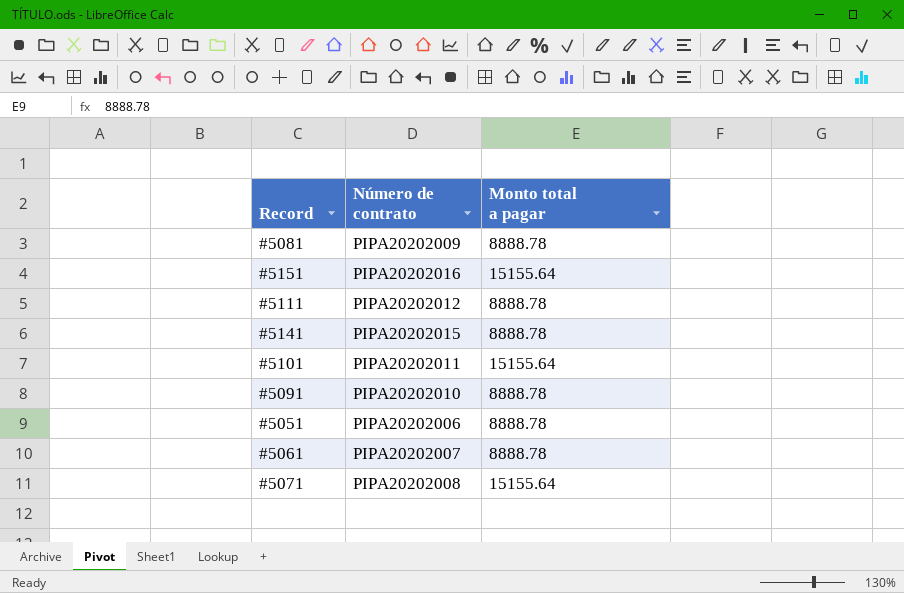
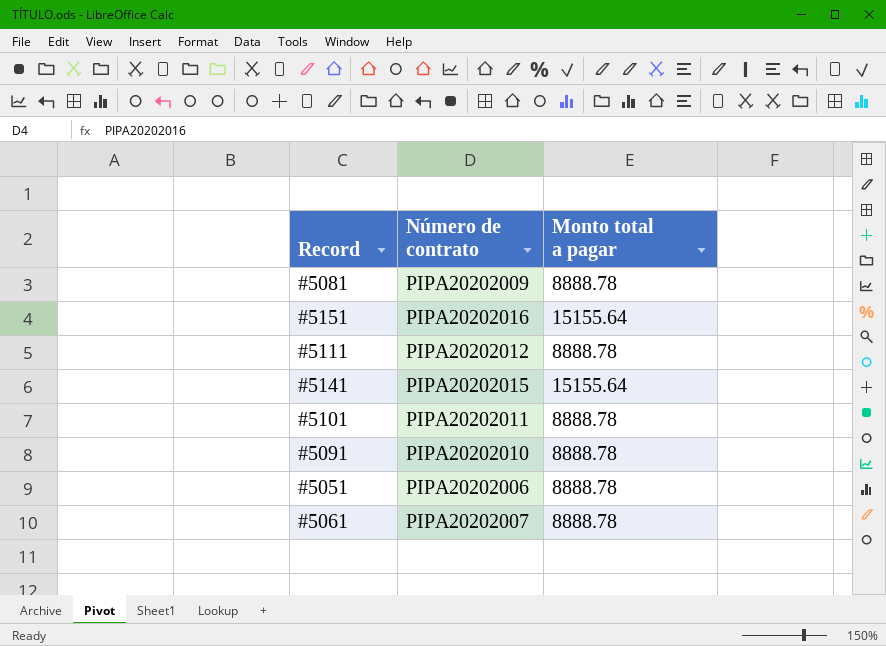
row #5071: PIPA20202008 | 15155.64 -> none
#5141 | Monto total a pagar: 8888.78 -> 15155.64
#5101 | Monto total a pagar: 15155.64 -> 8888.78

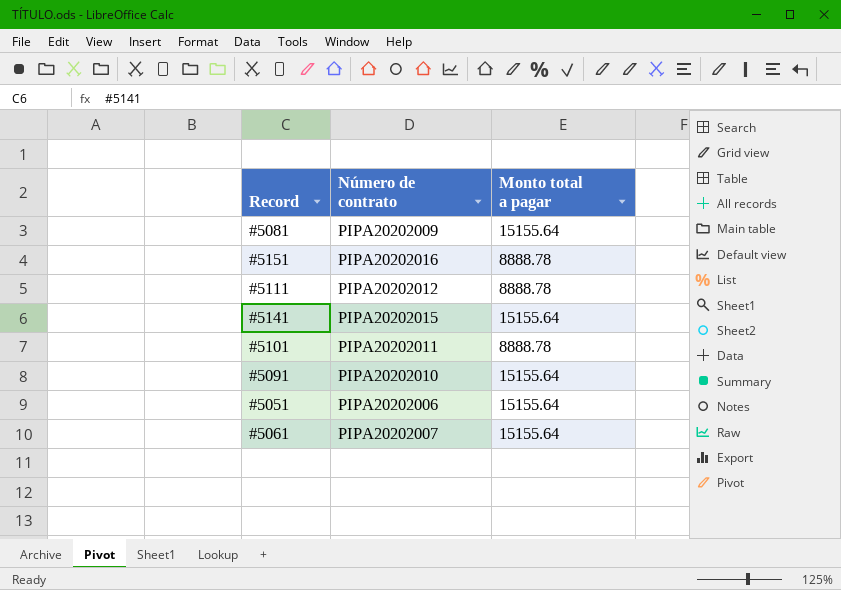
#5081 | Monto total a pagar: 8888.78 -> 15155.64
#5151 | Monto total a pagar: 15155.64 -> 8888.78
#5091 | Monto total a pagar: 8888.78 -> 15155.64
#5051 | Monto total a pagar: 8888.78 -> 15155.64
#5061 | Monto total a pagar: 8888.78 -> 15155.64

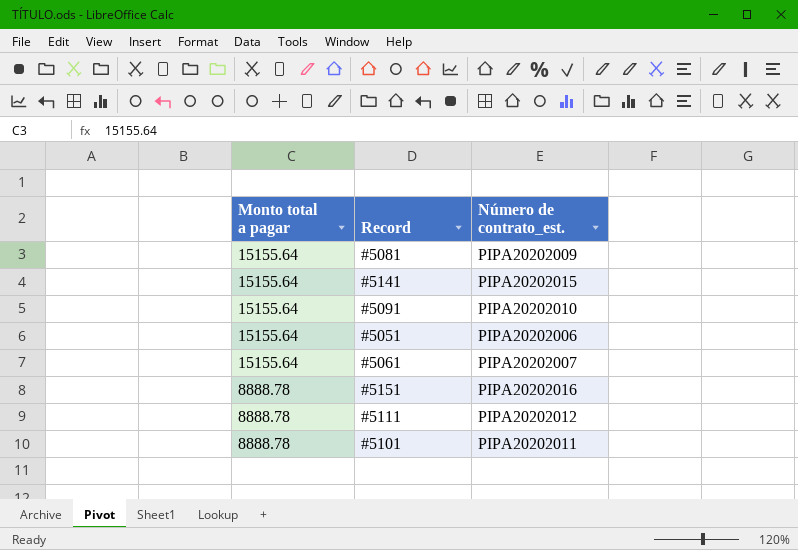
row order: none -> Monto total a pagar descending
column Monto total a pagar | position: 3 -> 1
column name: Número de contrato -> Número de contrato_est.

